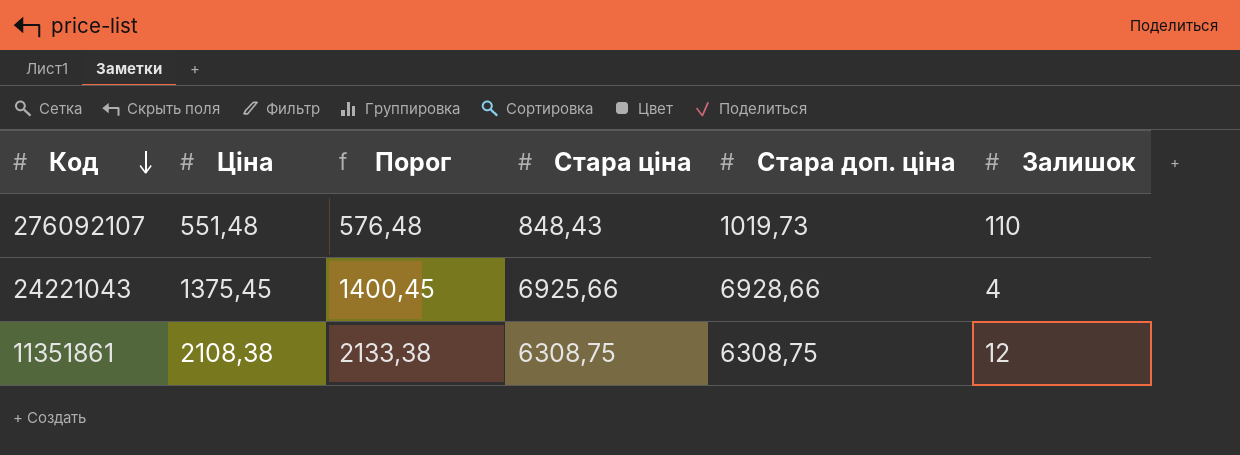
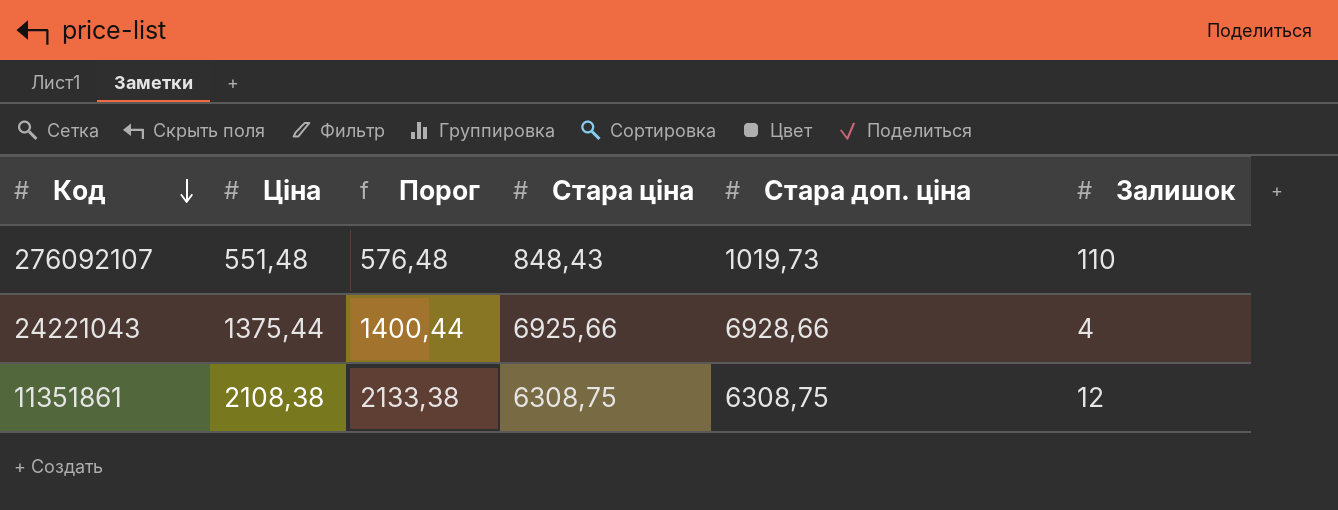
24221043 | Ціна: 1375,45 -> 1375,44
24221043 | Порог: 1400,45 -> 1400,44

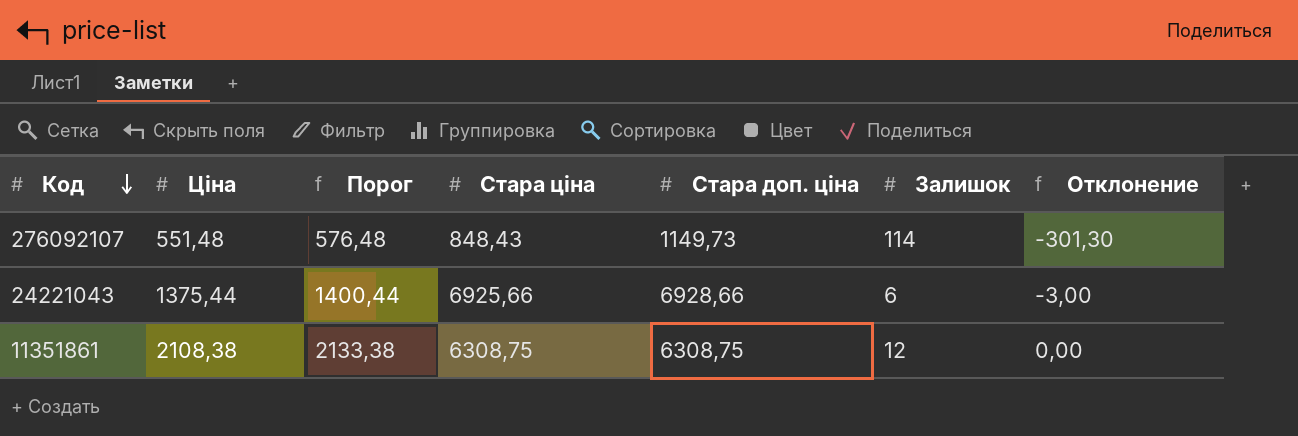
column Отклонение | formula: none -> [Стара ціна] - [Стара доп. ціна]
276092107 | Стара доп. ціна: 1019,73 -> 1149,73
276092107 | Залишок: 110 -> 114
24221043 | Залишок: 4 -> 6

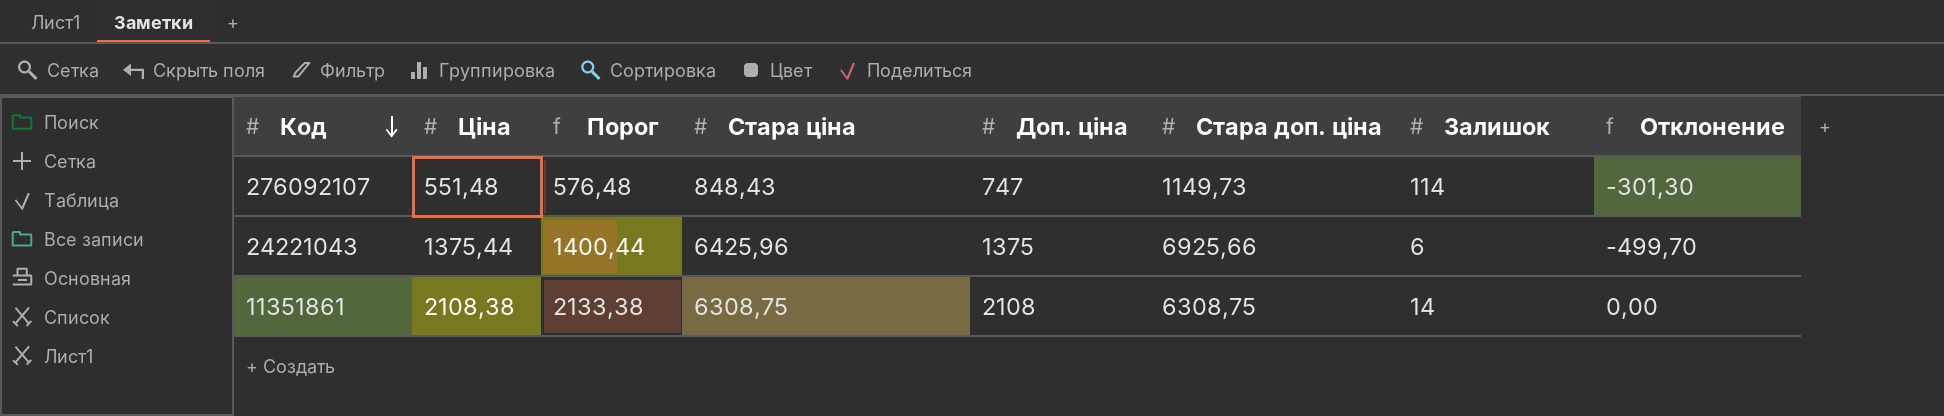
column Доп. ціна | position: none -> 5
24221043 | Стара ціна: 6925,66 -> 6425,96
24221043 | Стара доп. ціна: 6928,66 -> 6925,66
24221043 | Отклонение: -3,00 -> -499,70
11351861 | Залишок: 12 -> 14

